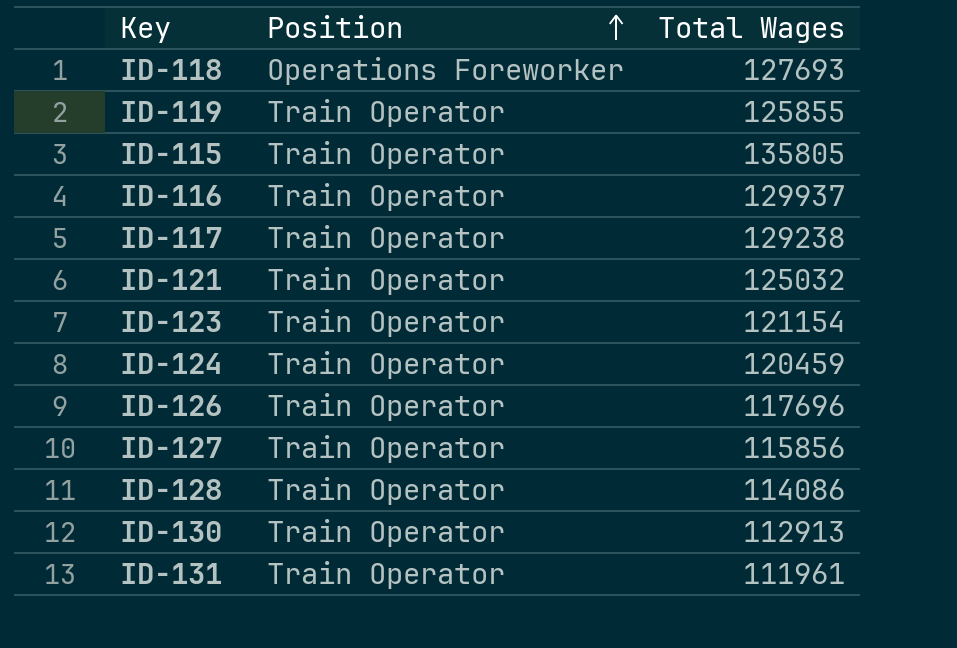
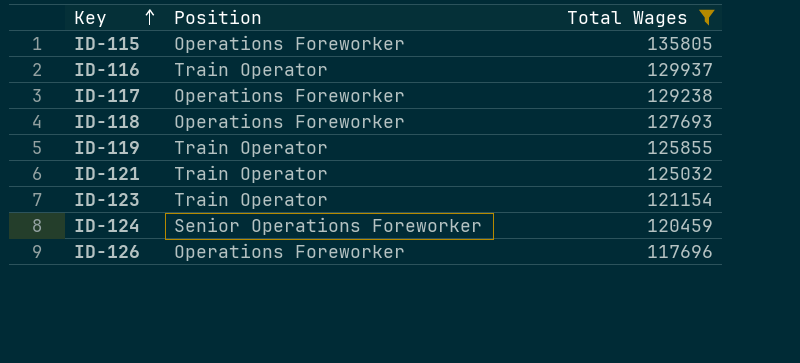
filter: none -> Total Wages >= 117696
row order: Position ascending -> Key ascending
ID-115 | Position: Train Operator -> Operations Foreworker
ID-117 | Position: Train Operator -> Operations Foreworker
ID-124 | Position: Train Operator -> Senior Operations Foreworker
ID-126 | Position: Train Operator -> Operations Foreworker

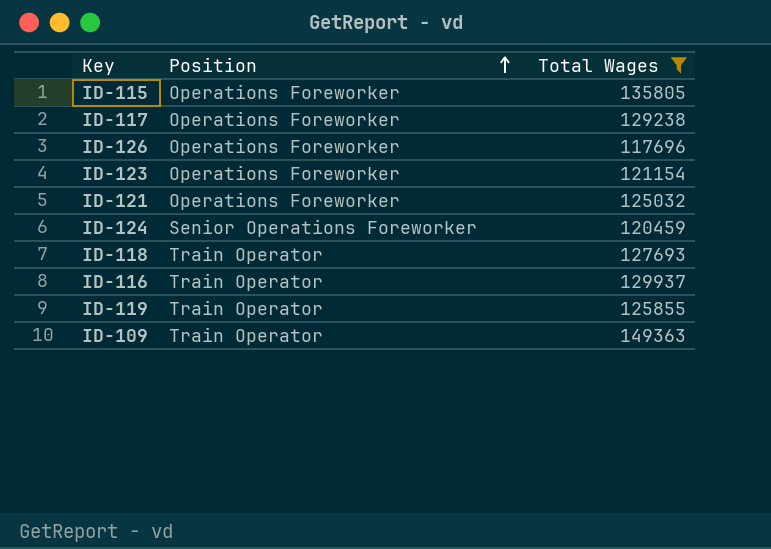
row order: Key ascending -> Position ascending
ID-123 | Position: Train Operator -> Operations Foreworker
ID-121 | Position: Train Operator -> Operations Foreworker
ID-118 | Position: Operations Foreworker -> Train Operator
row ID-109: none -> Train Operator | 149363

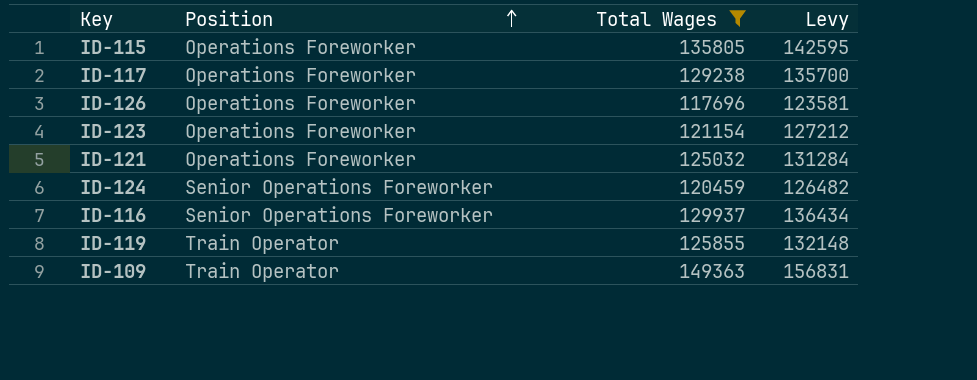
column Levy | formula: none -> [Total Wages] * 1.05
row ID-118: Train Operator | 127693 -> none
ID-116 | Position: Train Operator -> Senior Operations Foreworker

